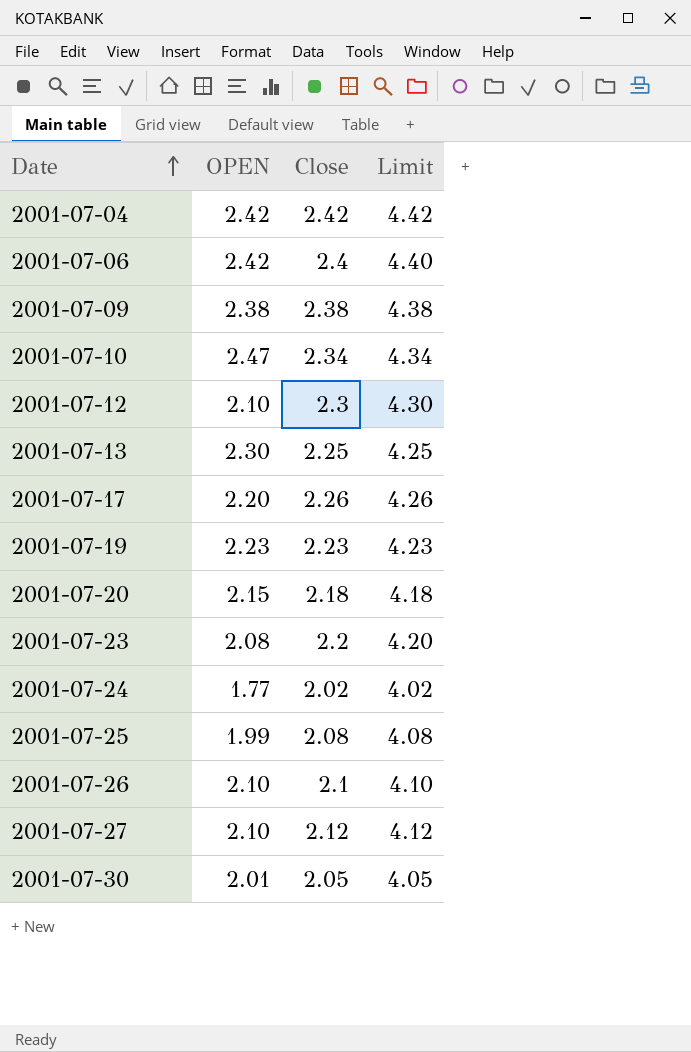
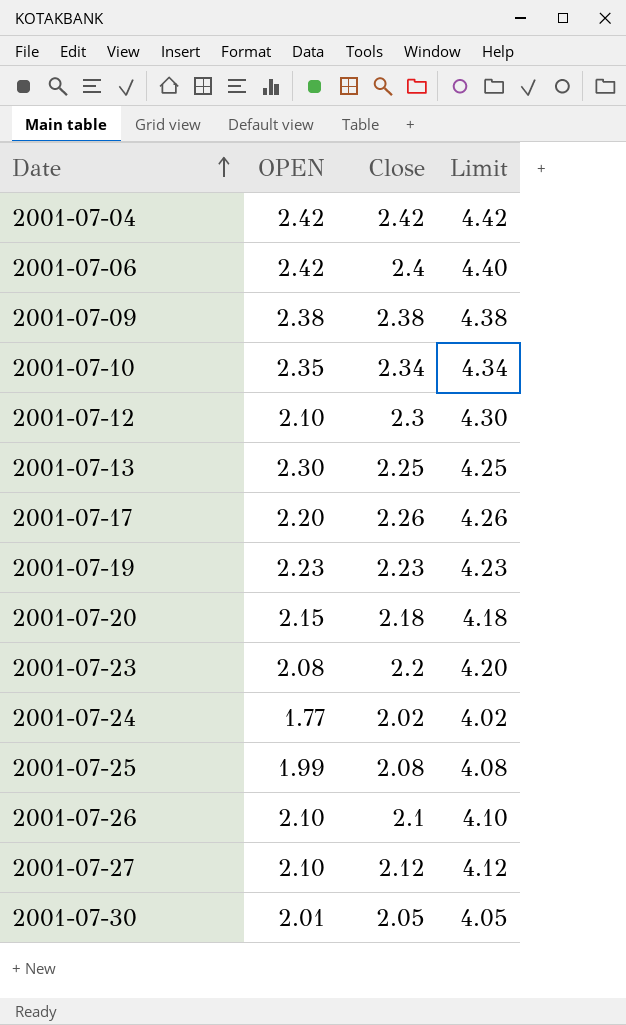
2001-07-10 | OPEN: 2.47 -> 2.35

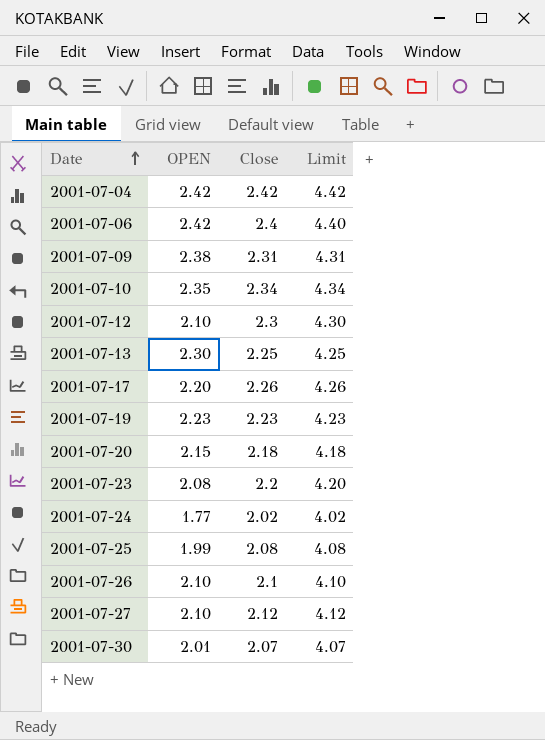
2001-07-09 | Close: 2.38 -> 2.31
2001-07-09 | Limit: 4.38 -> 4.31
2001-07-30 | Close: 2.05 -> 2.07
2001-07-30 | Limit: 4.05 -> 4.07

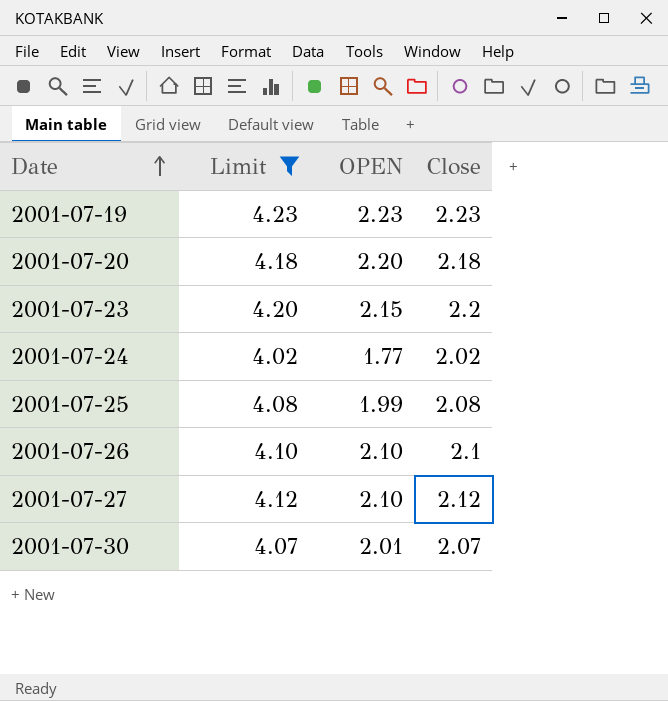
filter: none -> Limit <= 4.23
column Limit | position: 4 -> 2
2001-07-20 | OPEN: 2.15 -> 2.20
2001-07-23 | OPEN: 2.08 -> 2.15

